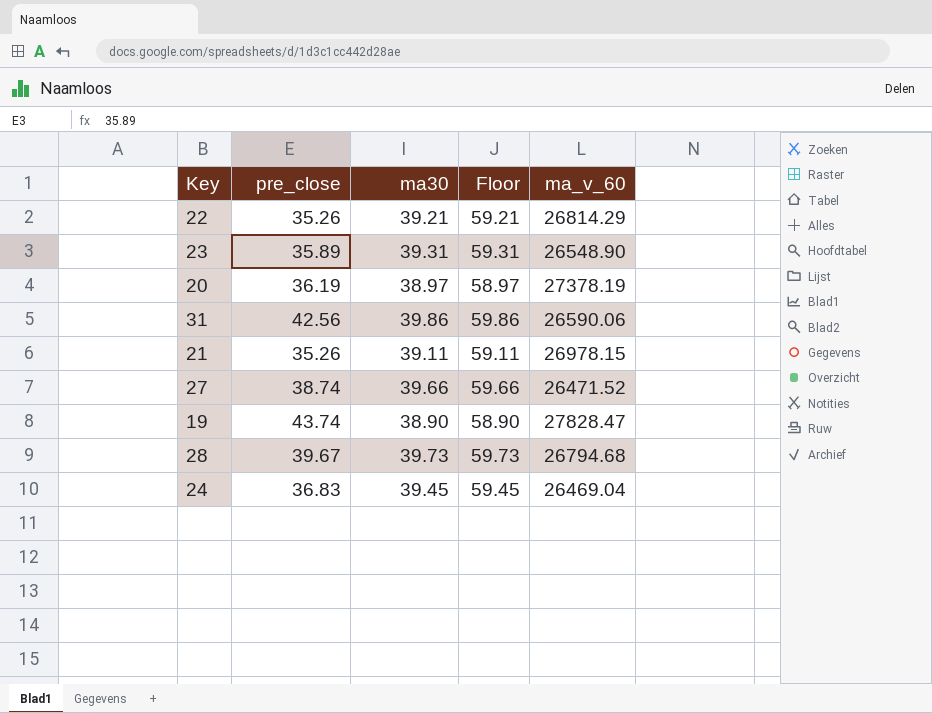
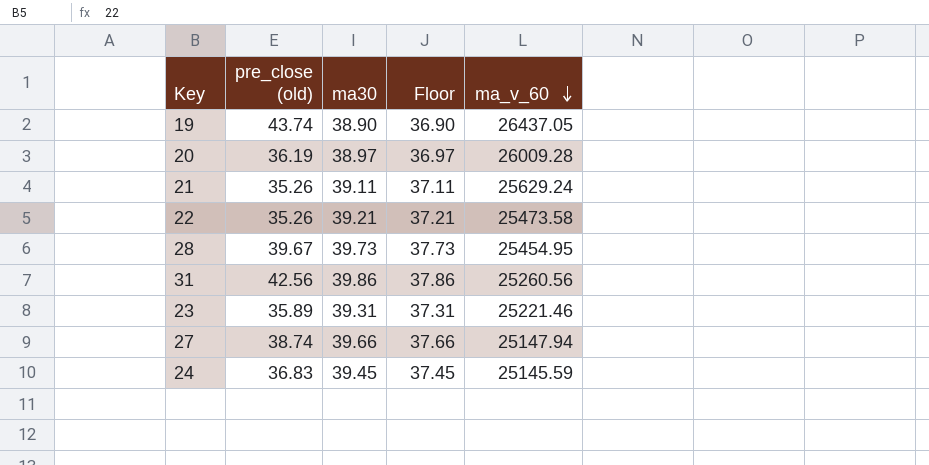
row order: none -> ma_v_60 descending
column name: pre_close -> pre_close (old)
column Floor | formula: [ma30] + 20 -> [ma30] - 2
19 | ma_v_60: 27828.47 -> 26437.05
20 | ma_v_60: 27378.19 -> 26009.28
21 | ma_v_60: 26978.15 -> 25629.24
22 | ma_v_60: 26814.29 -> 25473.58
28 | ma_v_60: 26794.68 -> 25454.95
31 | ma_v_60: 26590.06 -> 25260.56
23 | ma_v_60: 26548.90 -> 25221.46
27 | ma_v_60: 26471.52 -> 25147.94
24 | ma_v_60: 26469.04 -> 25145.59

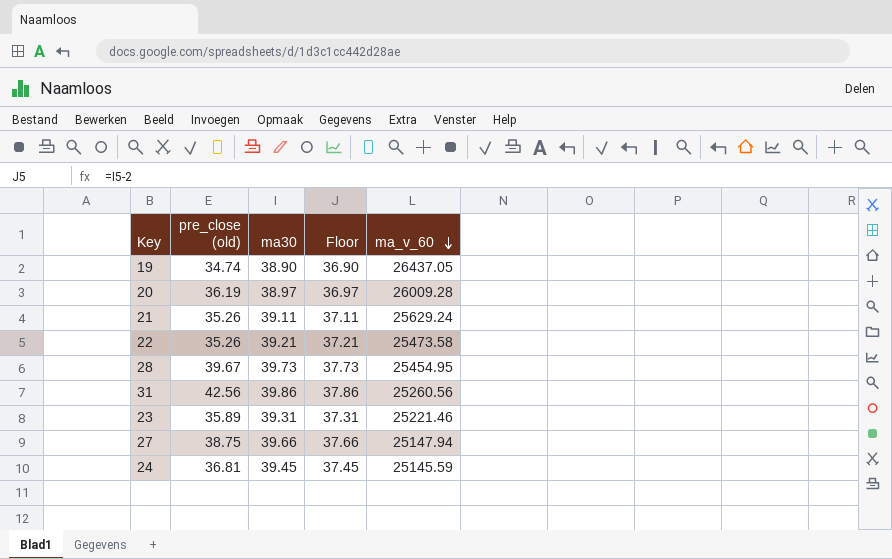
19 | pre_close (old): 43.74 -> 34.74
27 | pre_close (old): 38.74 -> 38.75
24 | pre_close (old): 36.83 -> 36.81

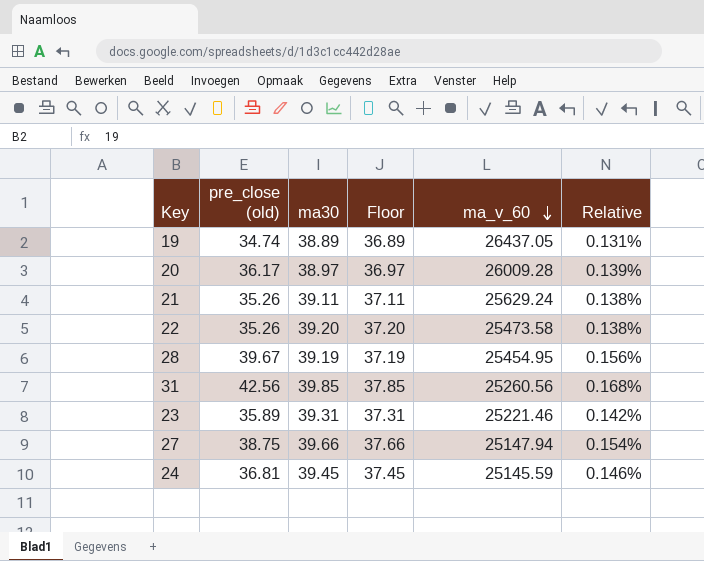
column Relative | formula: none -> [pre_close (old)] / [ma_v_60]
19 | ma30: 38.90 -> 38.89
19 | Floor: 36.90 -> 36.89
20 | pre_close (old): 36.19 -> 36.17
22 | ma30: 39.21 -> 39.20
22 | Floor: 37.21 -> 37.20
28 | ma30: 39.73 -> 39.19
28 | Floor: 37.73 -> 37.19
31 | ma30: 39.86 -> 39.85
31 | Floor: 37.86 -> 37.85

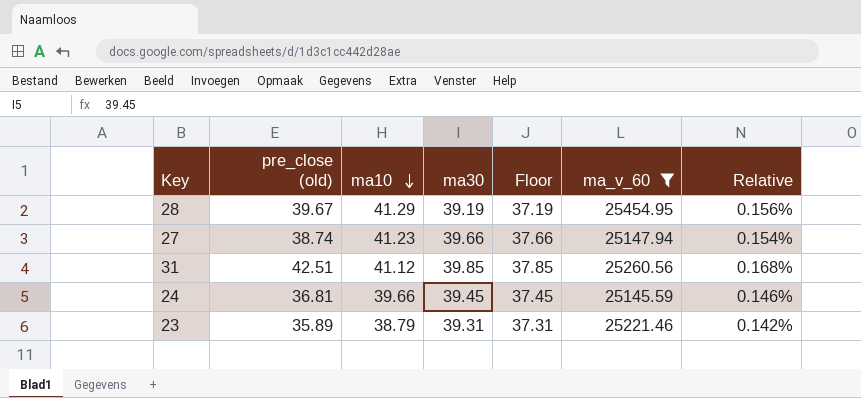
filter: none -> ma_v_60 <= 25454.95
row order: ma_v_60 descending -> ma10 descending
column ma10 | position: none -> 3
27 | pre_close (old): 38.75 -> 38.74
31 | pre_close (old): 42.56 -> 42.51

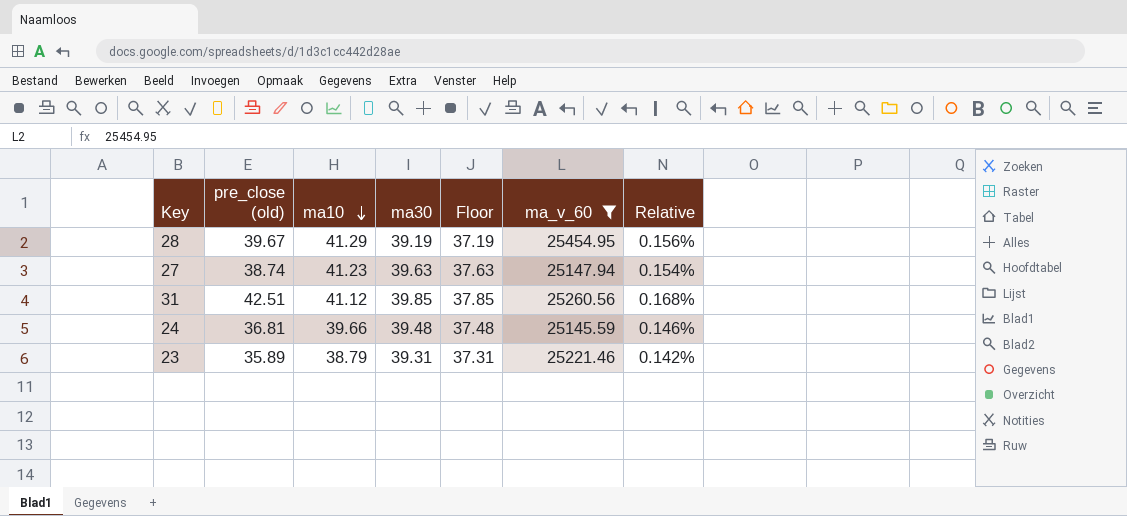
27 | ma30: 39.66 -> 39.63
27 | Floor: 37.66 -> 37.63
24 | ma30: 39.45 -> 39.48
24 | Floor: 37.45 -> 37.48

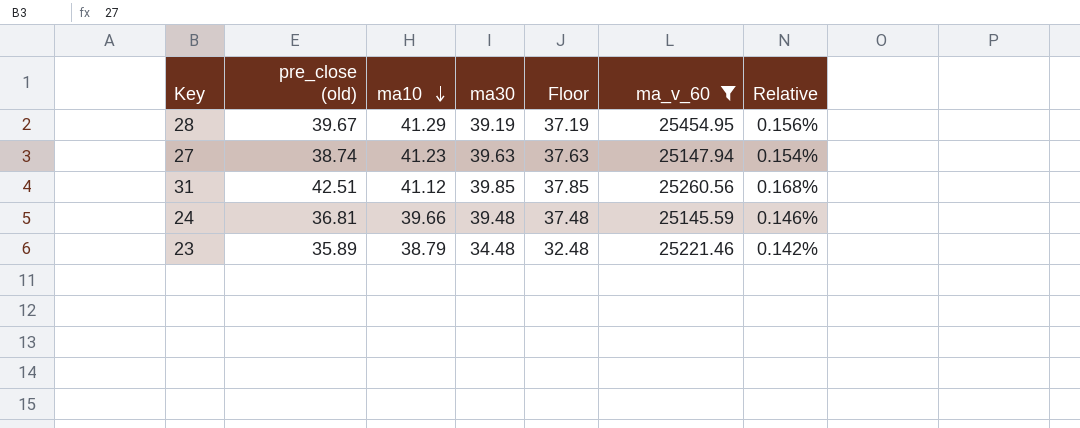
23 | ma30: 39.31 -> 34.48
23 | Floor: 37.31 -> 32.48

